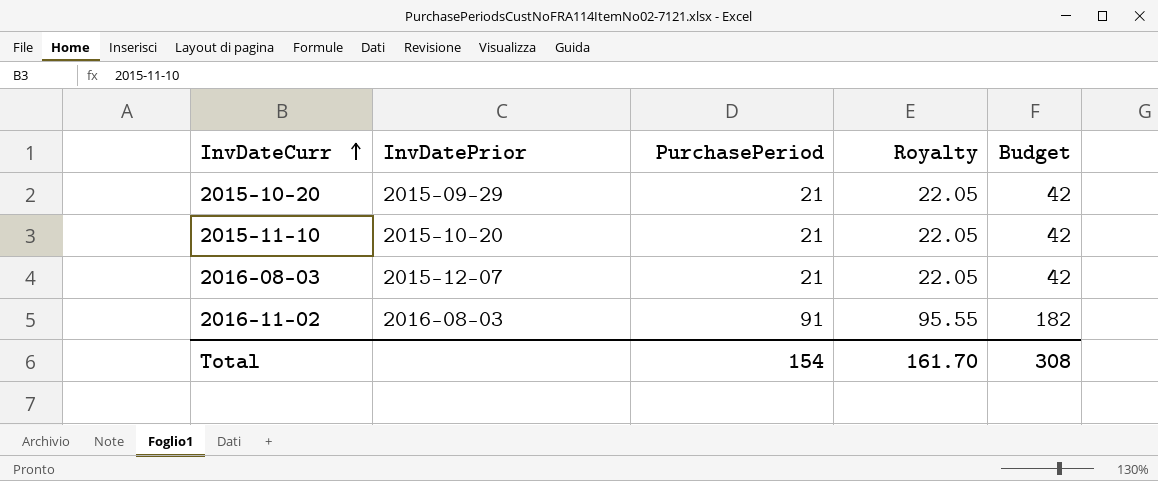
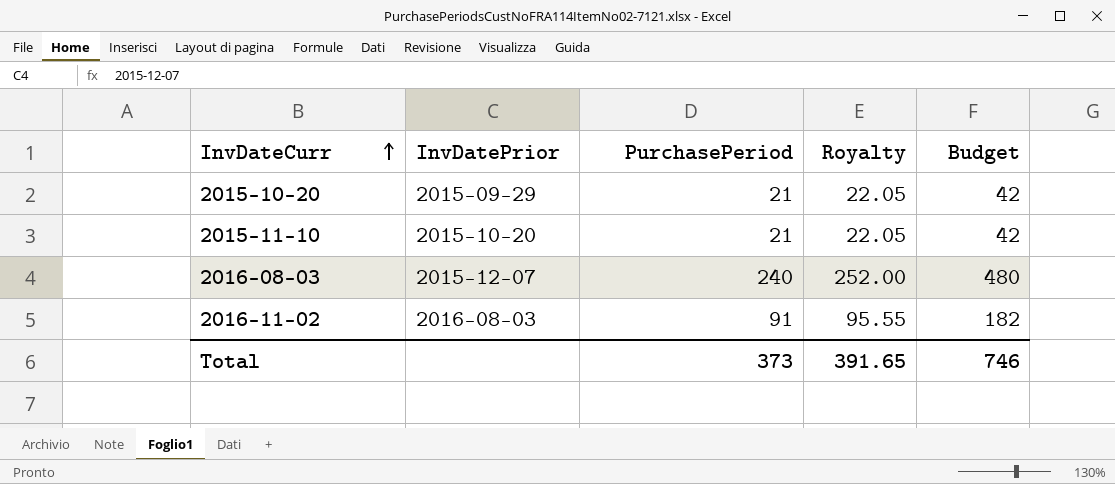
2016-08-03 | PurchasePeriod: 21 -> 240
2016-08-03 | Royalty: 22.05 -> 252.00
2016-08-03 | Budget: 42 -> 480
Total | PurchasePeriod: 154 -> 373
Total | Royalty: 161.70 -> 391.65
Total | Budget: 308 -> 746

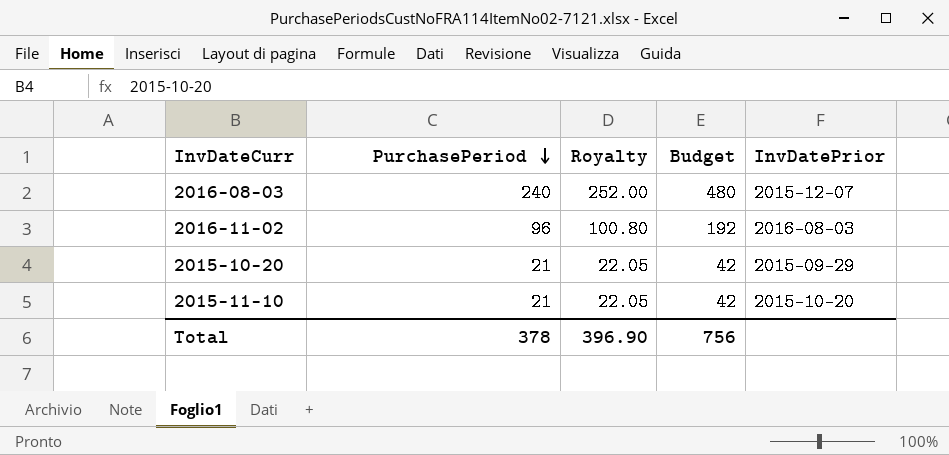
row order: InvDateCurr ascending -> PurchasePeriod descending
column InvDatePrior | position: 2 -> 5
2016-11-02 | PurchasePeriod: 91 -> 96
2016-11-02 | Royalty: 95.55 -> 100.80
2016-11-02 | Budget: 182 -> 192
Total | PurchasePeriod: 373 -> 378
Total | Royalty: 391.65 -> 396.90
Total | Budget: 746 -> 756

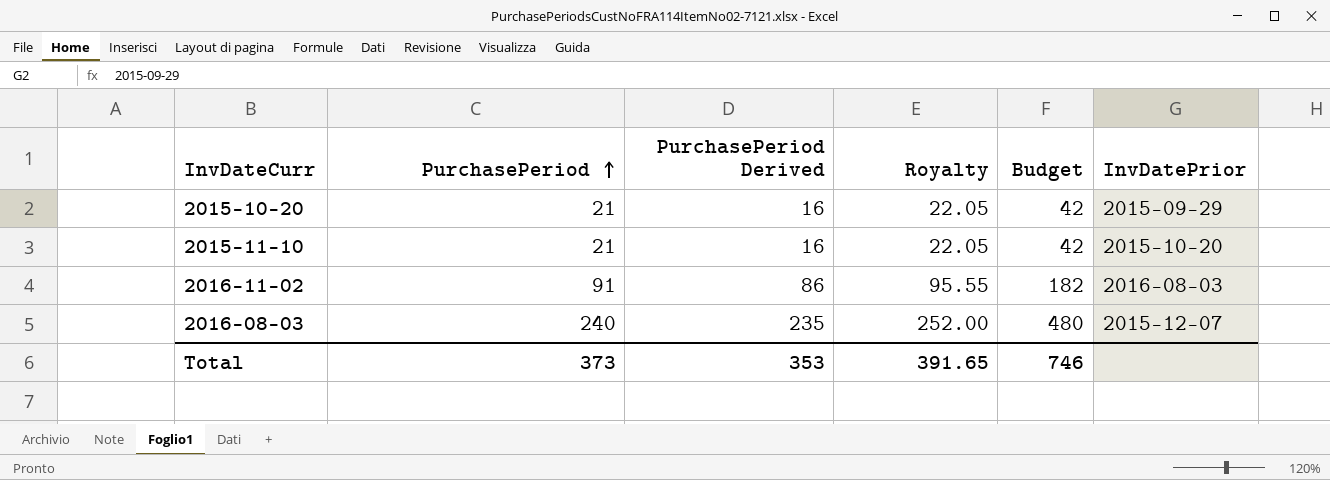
row order: PurchasePeriod descending -> PurchasePeriod ascending
column PurchasePeriod Derived | formula: none -> [PurchasePeriod] - 5
2016-11-02 | PurchasePeriod: 96 -> 91
2016-11-02 | Royalty: 100.80 -> 95.55
2016-11-02 | Budget: 192 -> 182
Total | PurchasePeriod: 378 -> 373
Total | Royalty: 396.90 -> 391.65
Total | Budget: 756 -> 746

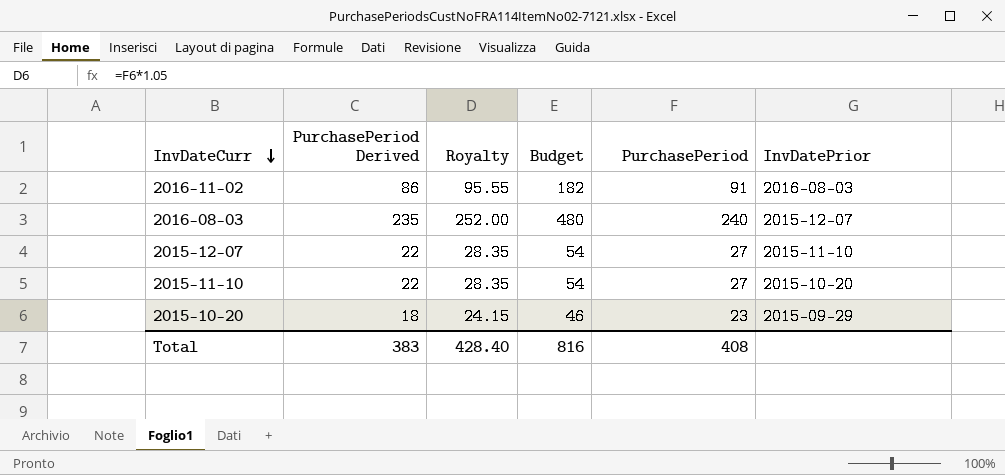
row order: PurchasePeriod ascending -> InvDateCurr descending
column PurchasePeriod | position: 2 -> 5
row 2015-12-07: none -> 22 | 28.35 | 54 | 27 | 2015-11-10
2015-11-10 | PurchasePeriod Derived: 16 -> 22
2015-11-10 | Royalty: 22.05 -> 28.35
2015-11-10 | Budget: 42 -> 54
2015-11-10 | PurchasePeriod: 21 -> 27
2015-10-20 | PurchasePeriod Derived: 16 -> 18
2015-10-20 | Royalty: 22.05 -> 24.15
2015-10-20 | Budget: 42 -> 46
2015-10-20 | PurchasePeriod: 21 -> 23
Total | PurchasePeriod Derived: 353 -> 383
Total | Royalty: 391.65 -> 428.40
Total | Budget: 746 -> 816
Total | PurchasePeriod: 373 -> 408

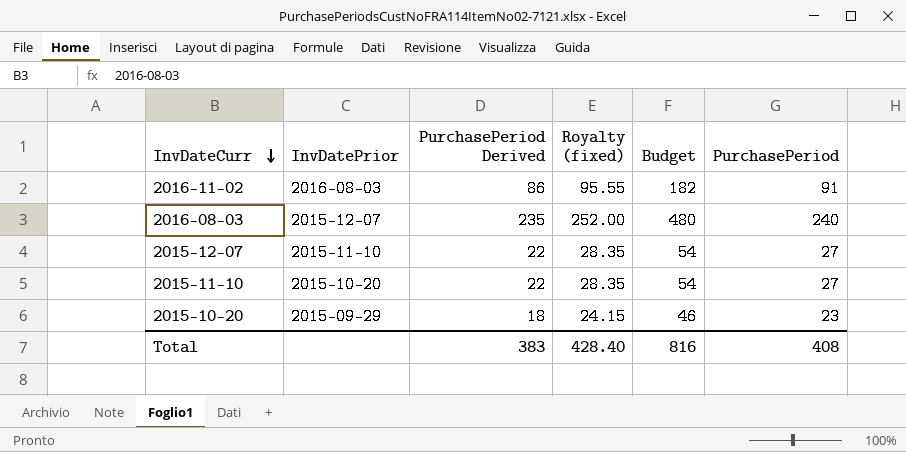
column InvDatePrior | position: 6 -> 2
column name: Royalty -> Royalty (fixed)

